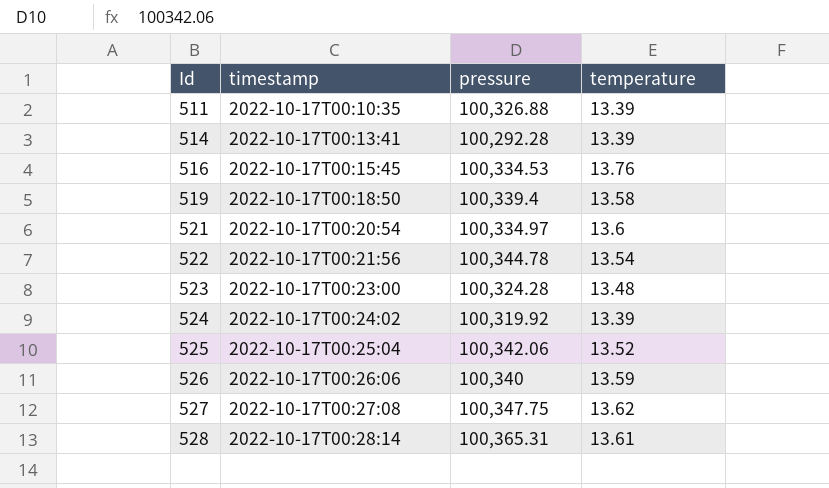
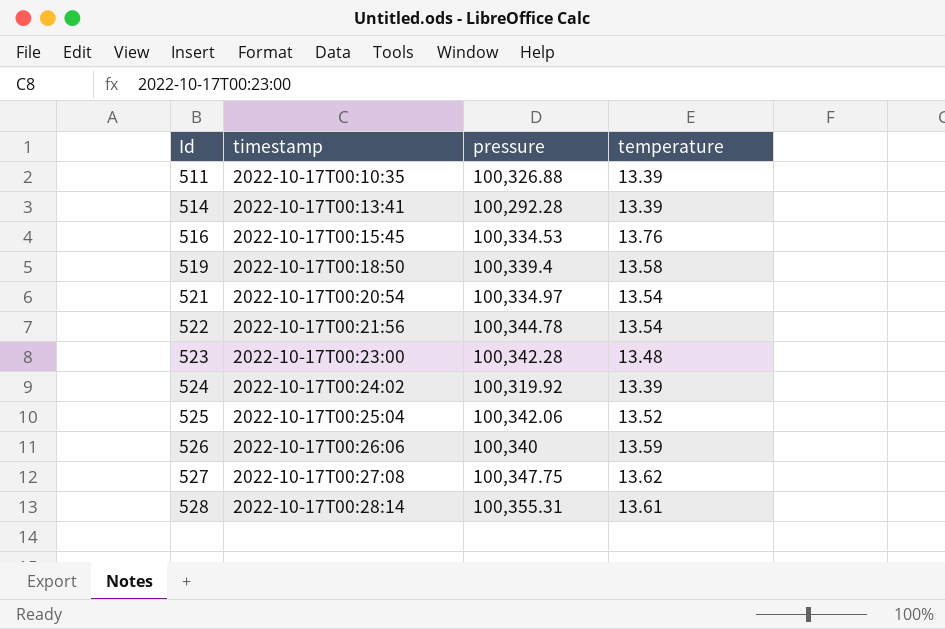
521 | temperature: 13.6 -> 13.54
523 | pressure: 100,324.28 -> 100,342.28
528 | pressure: 100,365.31 -> 100,355.31

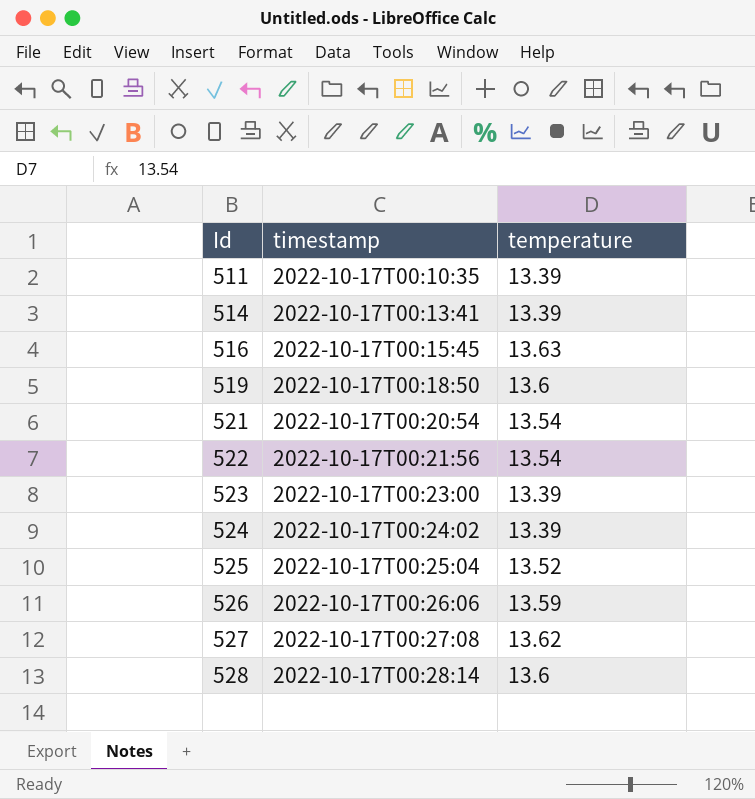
column pressure | position: 3 -> none
516 | temperature: 13.76 -> 13.63
519 | temperature: 13.58 -> 13.6
523 | temperature: 13.48 -> 13.39
528 | temperature: 13.61 -> 13.6

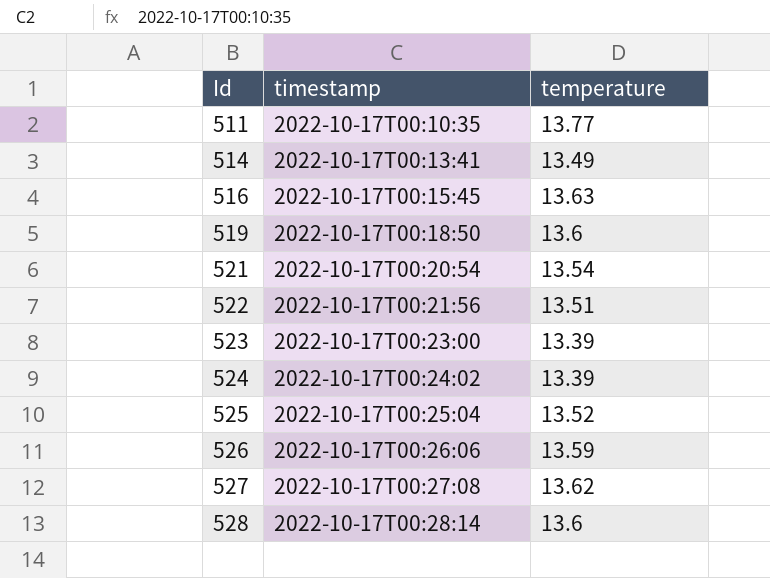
511 | temperature: 13.39 -> 13.77
514 | temperature: 13.39 -> 13.49
522 | temperature: 13.54 -> 13.51

